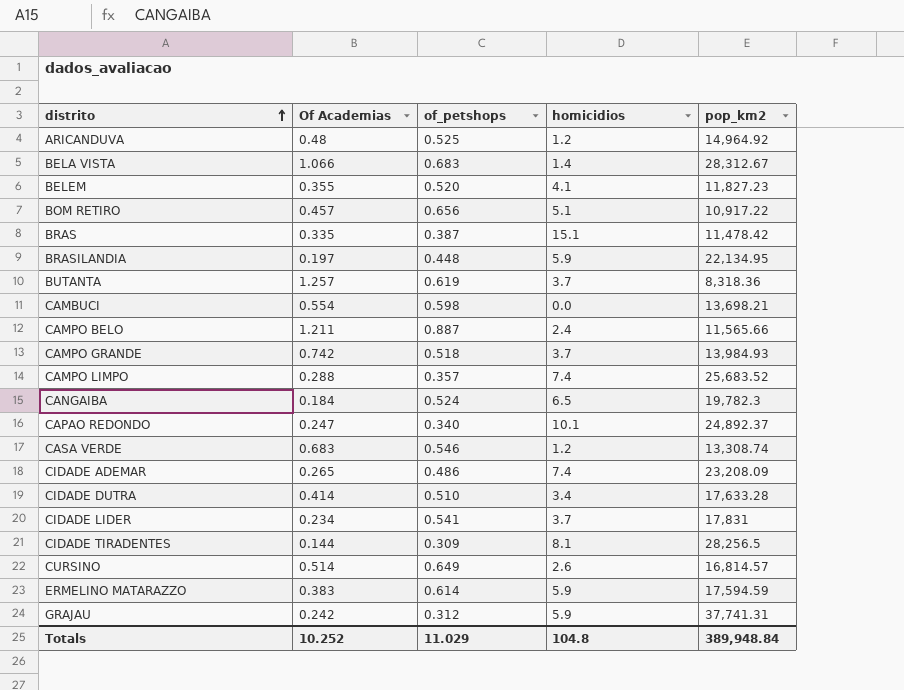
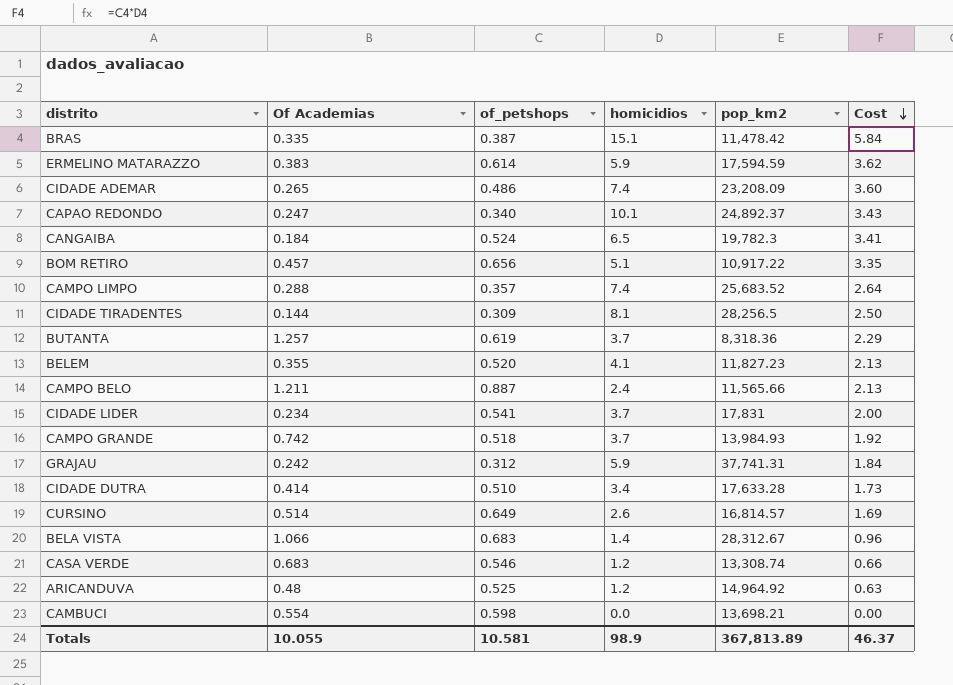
row order: distrito ascending -> Cost descending
column Cost | formula: none -> [of_petshops] * [homicidios]
row BRASILANDIA: 0.197 | 0.448 | 5.9 | 22,134.95 -> none
Totals | Of Academias: 10.252 -> 10.055
Totals | of_petshops: 11.029 -> 10.581
Totals | homicidios: 104.8 -> 98.9
Totals | pop_km2: 389,948.84 -> 367,813.89

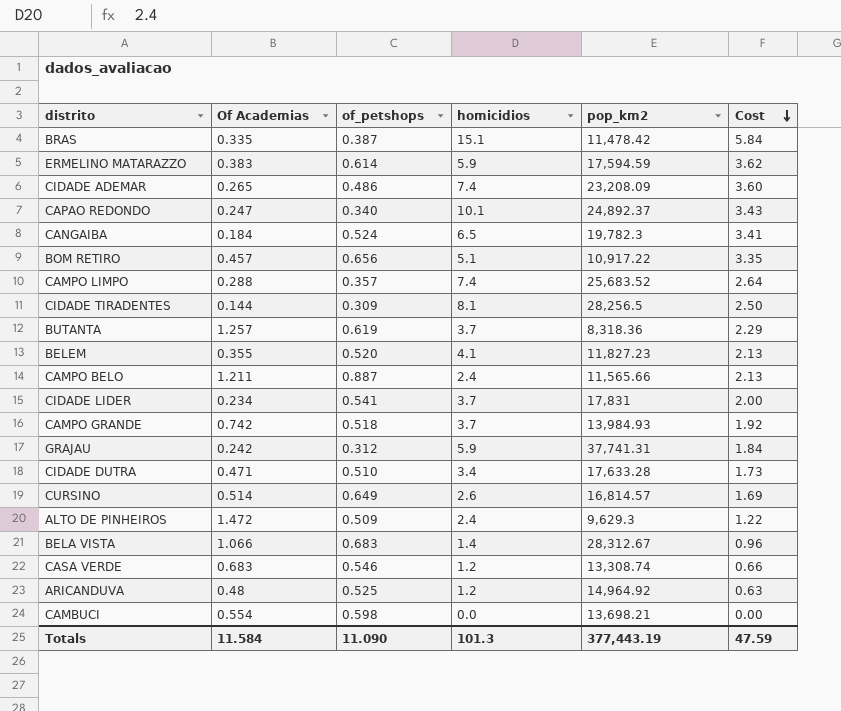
CIDADE DUTRA | Of Academias: 0.414 -> 0.471
row ALTO DE PINHEIROS: none -> 1.472 | 0.509 | 2.4 | 9,629.3 | 1.22
Totals | Of Academias: 10.055 -> 11.584
Totals | of_petshops: 10.581 -> 11.090
Totals | homicidios: 98.9 -> 101.3
Totals | pop_km2: 367,813.89 -> 377,443.19
Totals | Cost: 46.37 -> 47.59

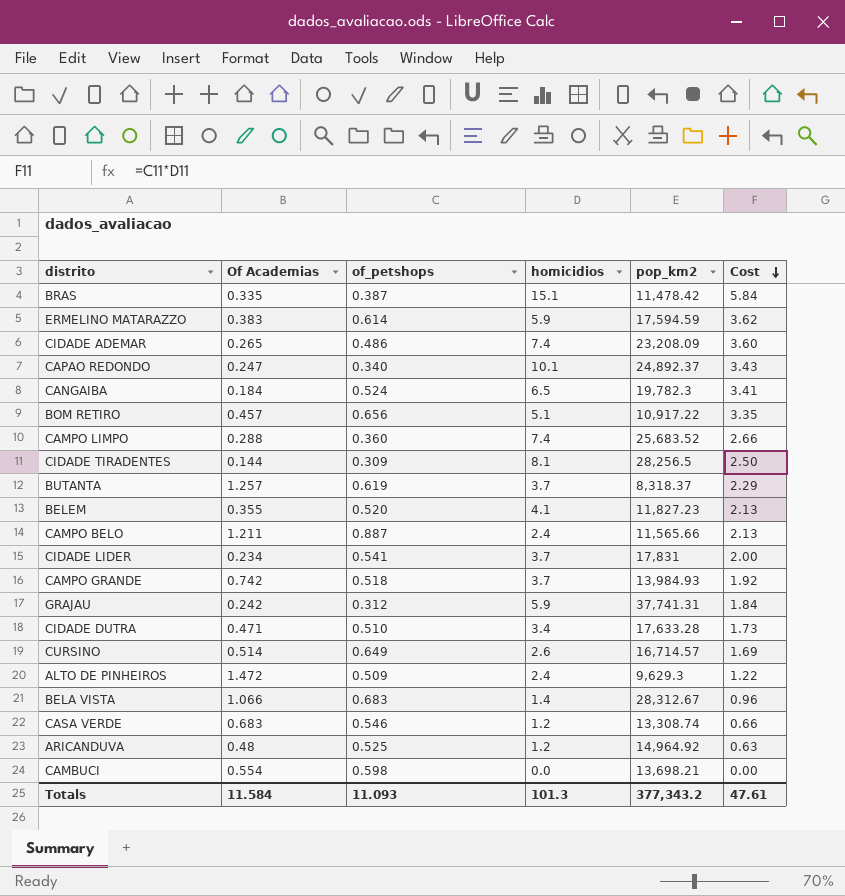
CAMPO LIMPO | of_petshops: 0.357 -> 0.360
CAMPO LIMPO | Cost: 2.64 -> 2.66
BUTANTA | pop_km2: 8,318.36 -> 8,318.37
CURSINO | pop_km2: 16,814.57 -> 16,714.57
Totals | of_petshops: 11.090 -> 11.093
Totals | pop_km2: 377,443.19 -> 377,343.2
Totals | Cost: 47.59 -> 47.61

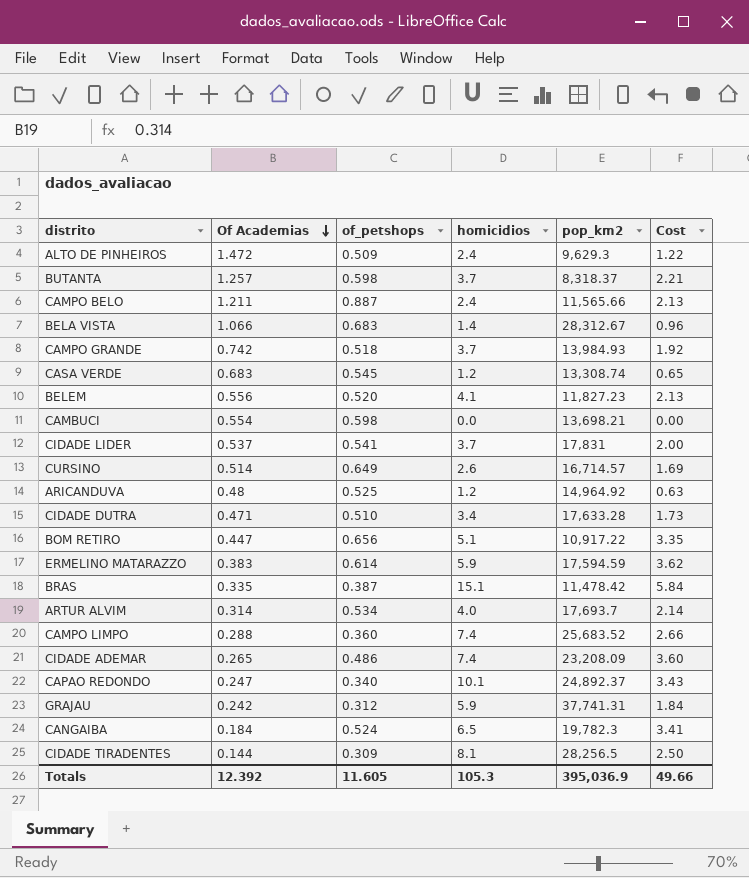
row order: Cost descending -> Of Academias descending
BUTANTA | of_petshops: 0.619 -> 0.598
BUTANTA | Cost: 2.29 -> 2.21
CASA VERDE | of_petshops: 0.546 -> 0.545
CASA VERDE | Cost: 0.66 -> 0.65
BELEM | Of Academias: 0.355 -> 0.556
CIDADE LIDER | Of Academias: 0.234 -> 0.537
BOM RETIRO | Of Academias: 0.457 -> 0.447
row ARTUR ALVIM: none -> 0.314 | 0.534 | 4.0 | 17,693.7 | 2.14
Totals | Of Academias: 11.584 -> 12.392
Totals | of_petshops: 11.093 -> 11.605
Totals | homicidios: 101.3 -> 105.3
Totals | pop_km2: 377,343.2 -> 395,036.9
Totals | Cost: 47.61 -> 49.66

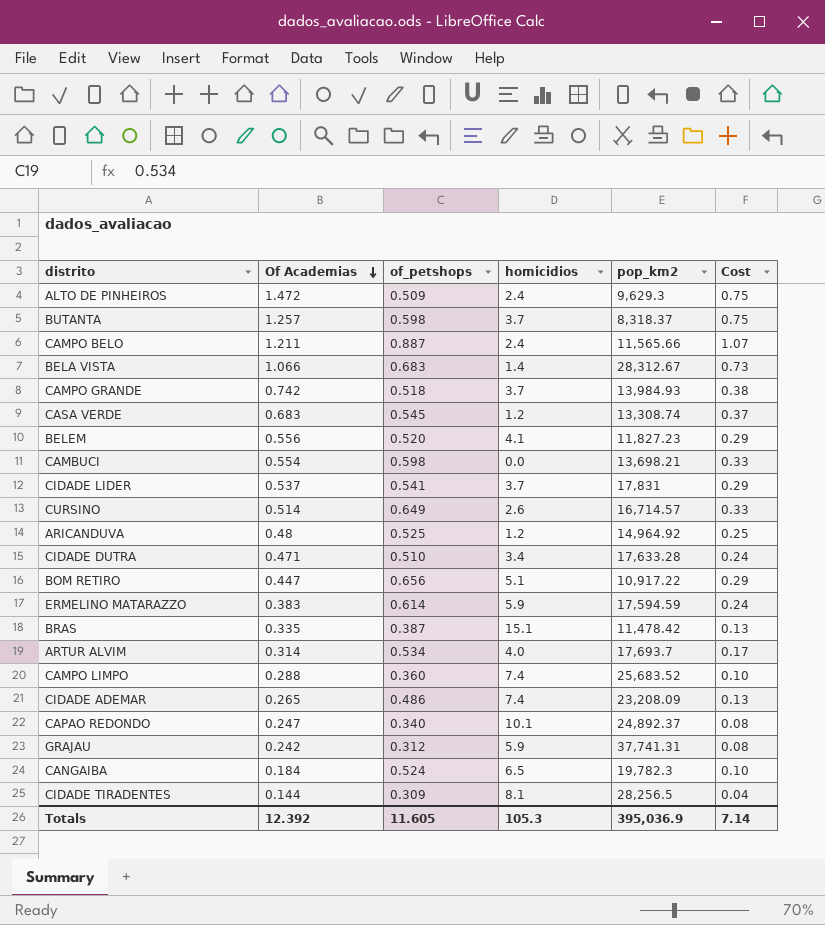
column Cost | formula: [of_petshops] * [homicidios] -> [Of Academias] * [of_petshops]
Totals | Cost: 49.66 -> 7.14

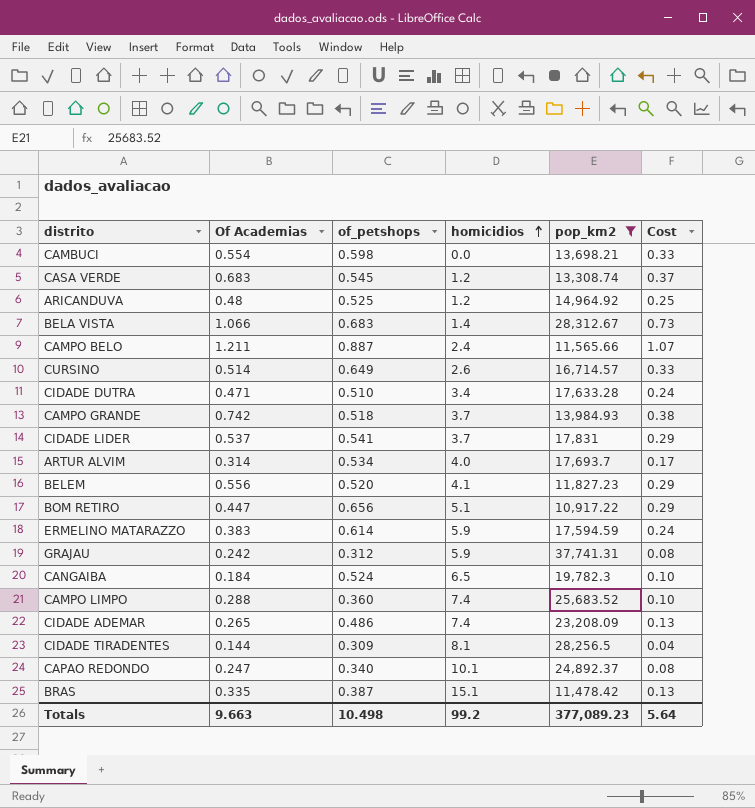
filter: none -> pop_km2 >= 10,917.22
row order: Of Academias descending -> homicidios ascending
Totals | Of Academias: 12.392 -> 9.663
Totals | of_petshops: 11.605 -> 10.498
Totals | homicidios: 105.3 -> 99.2
Totals | pop_km2: 395,036.9 -> 377,089.23
Totals | Cost: 7.14 -> 5.64

